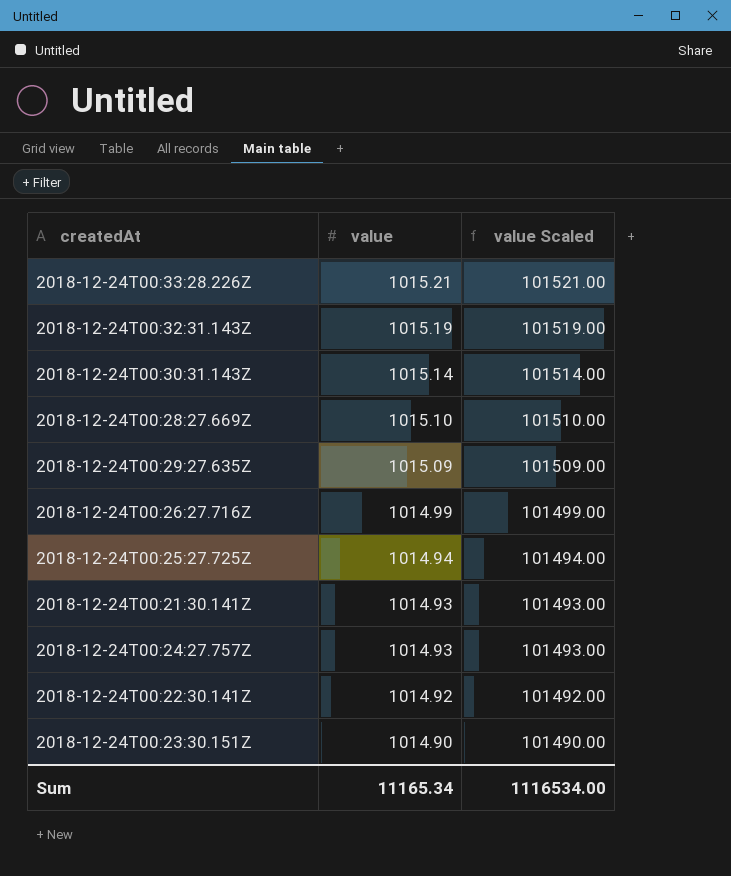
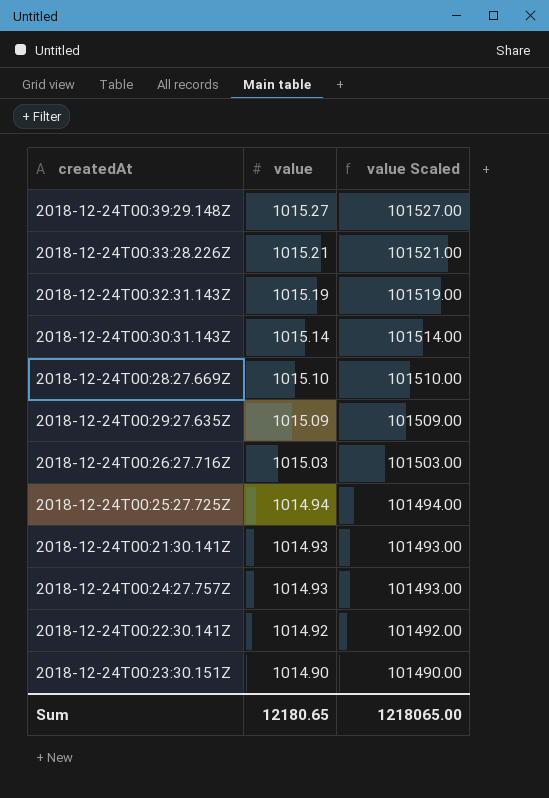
row 2018-12-24T00:39:29.148Z: none -> 1015.27 | 101527.00
2018-12-24T00:26:27.716Z | value: 1014.99 -> 1015.03
2018-12-24T00:26:27.716Z | value Scaled: 101499.00 -> 101503.00
Sum | value: 11165.34 -> 12180.65
Sum | value Scaled: 1116534.00 -> 1218065.00

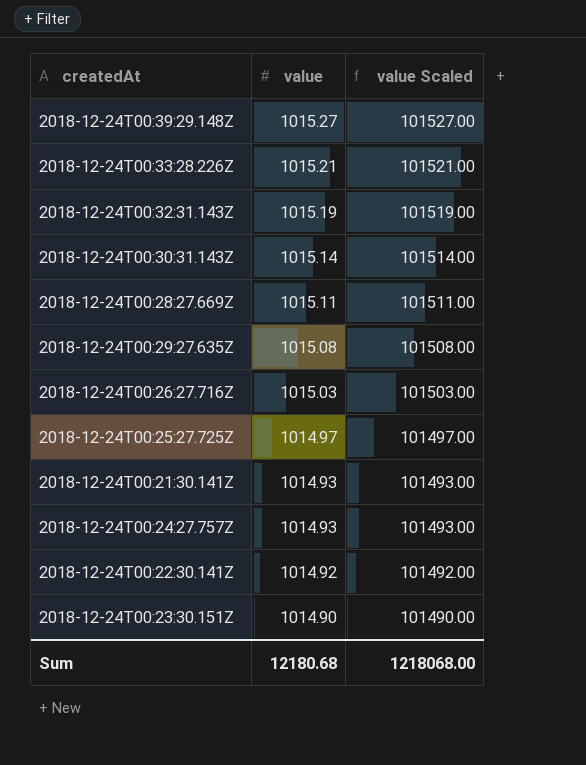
2018-12-24T00:28:27.669Z | value: 1015.10 -> 1015.11
2018-12-24T00:28:27.669Z | value Scaled: 101510.00 -> 101511.00
2018-12-24T00:29:27.635Z | value: 1015.09 -> 1015.08
2018-12-24T00:29:27.635Z | value Scaled: 101509.00 -> 101508.00
2018-12-24T00:25:27.725Z | value: 1014.94 -> 1014.97
2018-12-24T00:25:27.725Z | value Scaled: 101494.00 -> 101497.00
Sum | value: 12180.65 -> 12180.68
Sum | value Scaled: 1218065.00 -> 1218068.00

